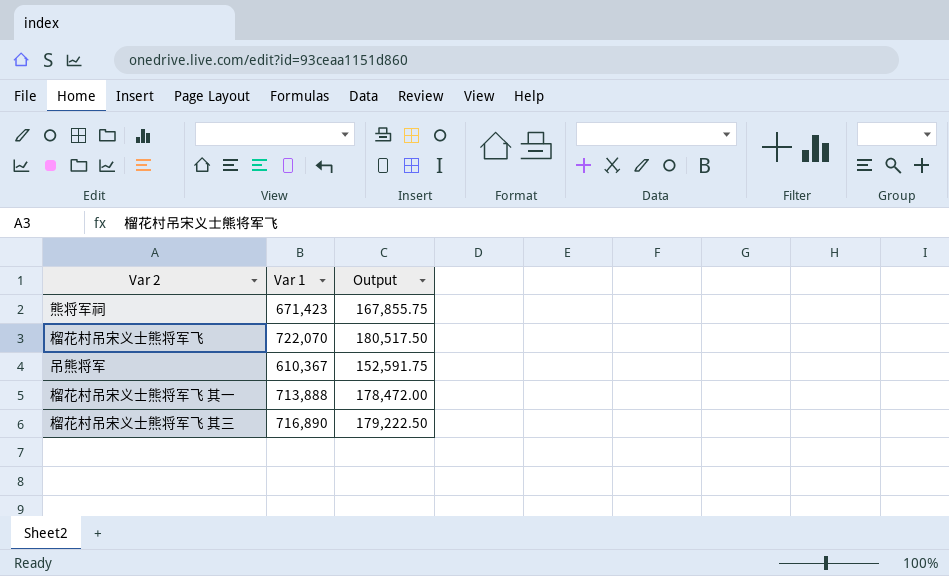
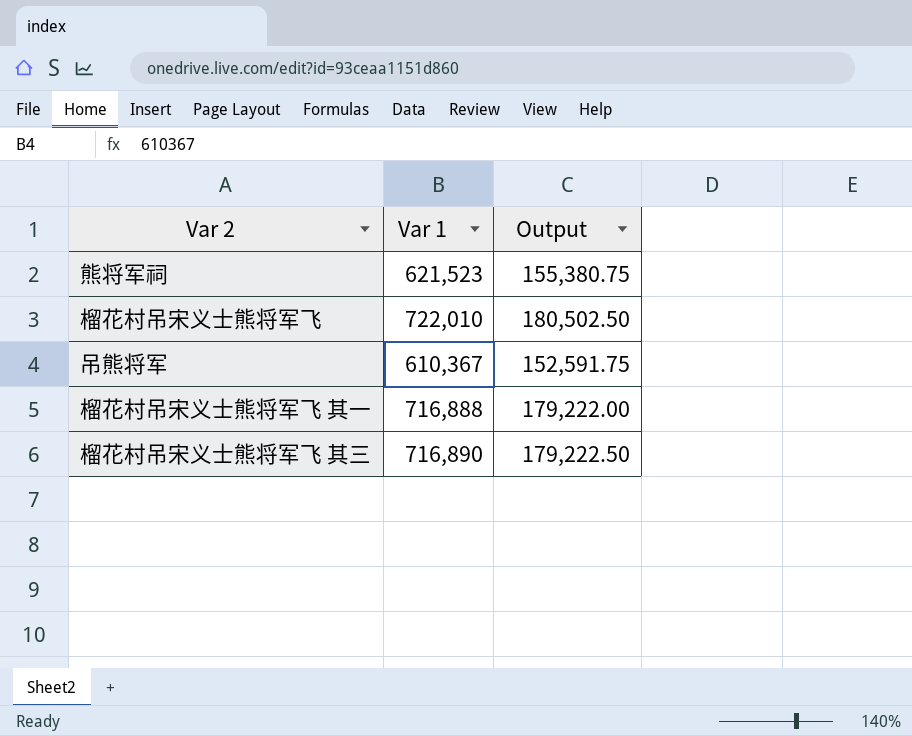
熊将军祠 | Var 1: 671,423 -> 621,523
熊将军祠 | Output: 167,855.75 -> 155,380.75
榴花村吊宋义士熊将军飞 | Var 1: 722,070 -> 722,010
榴花村吊宋义士熊将军飞 | Output: 180,517.50 -> 180,502.50
榴花村吊宋义士熊将军飞 其一 | Var 1: 713,888 -> 716,888
榴花村吊宋义士熊将军飞 其一 | Output: 178,472.00 -> 179,222.00

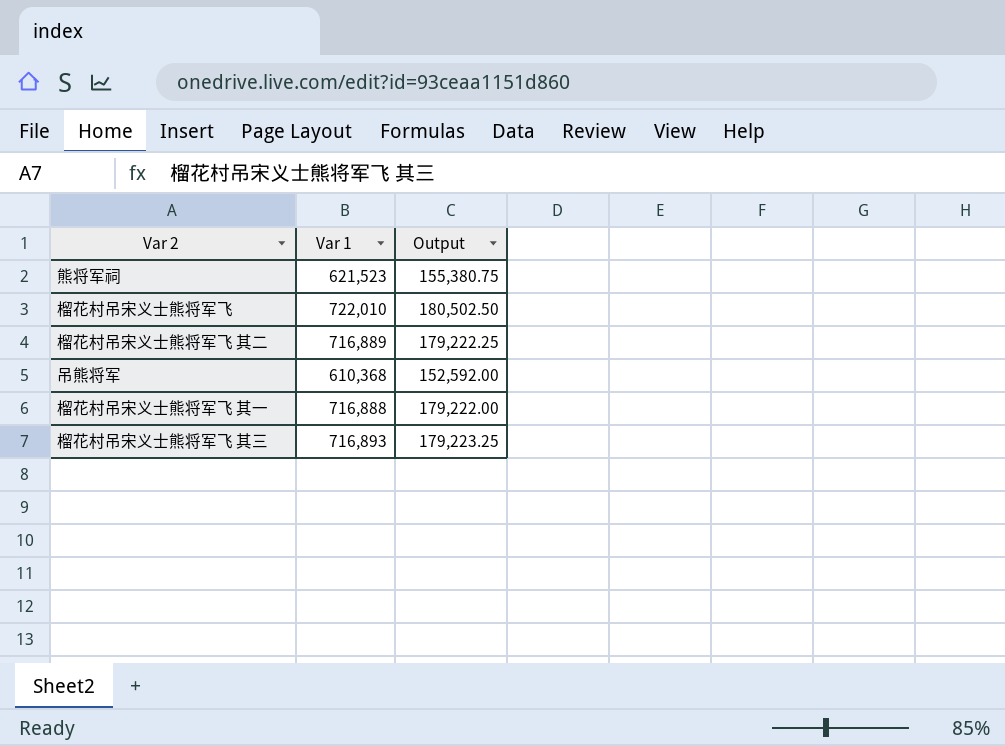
row 榴花村吊宋义士熊将军飞 其二: none -> 716,889 | 179,222.25
吊熊将军 | Var 1: 610,367 -> 610,368
吊熊将军 | Output: 152,591.75 -> 152,592.00
榴花村吊宋义士熊将军飞 其三 | Var 1: 716,890 -> 716,893
榴花村吊宋义士熊将军飞 其三 | Output: 179,222.50 -> 179,223.25

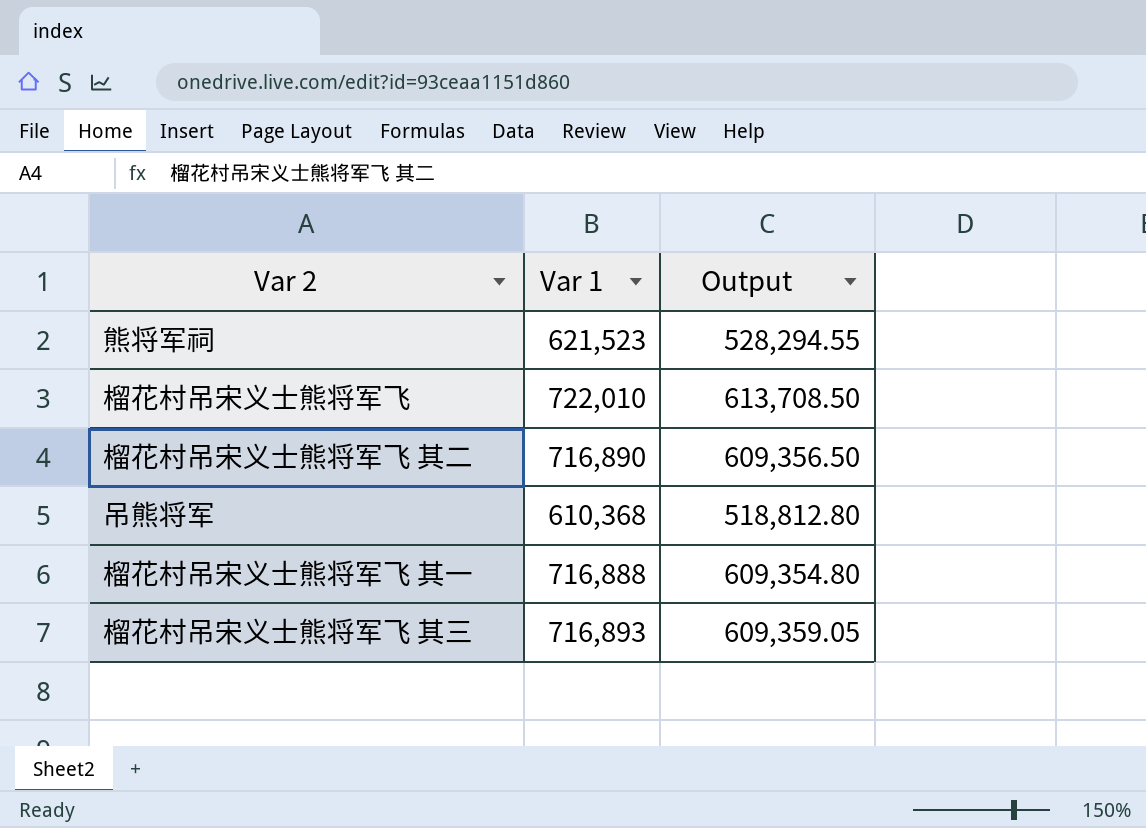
column Output | formula: [Var 1] * 0.25 -> [Var 1] * 0.85
榴花村吊宋义士熊将军飞 其二 | Var 1: 716,889 -> 716,890

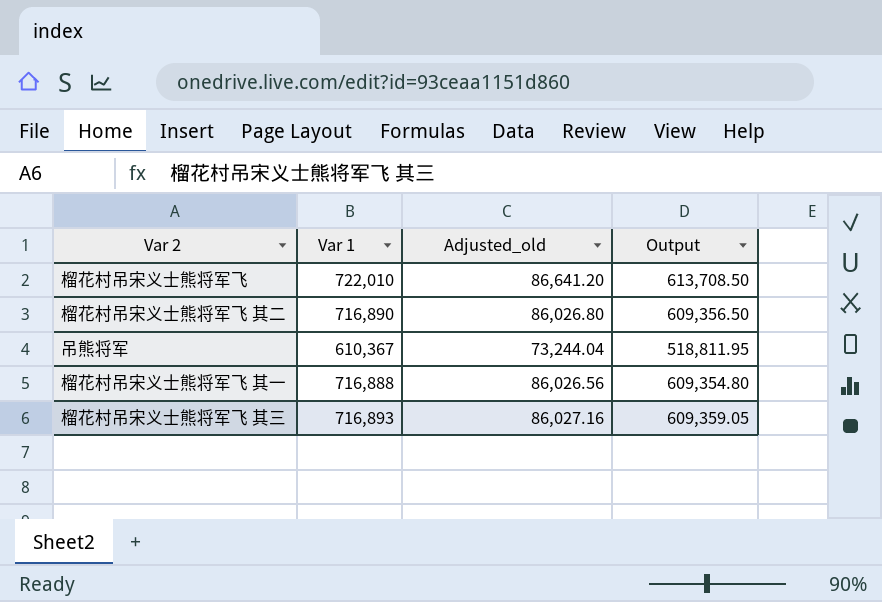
column Adjusted_old | formula: none -> [Var 1] * 0.12
row 熊将军祠: 621,523 | 528,294.55 -> none
吊熊将军 | Var 1: 610,368 -> 610,367
吊熊将军 | Output: 518,812.80 -> 518,811.95

